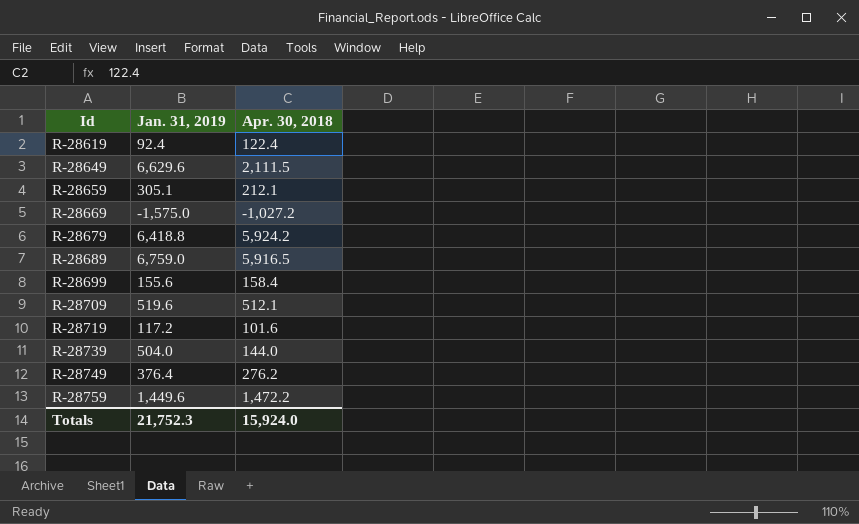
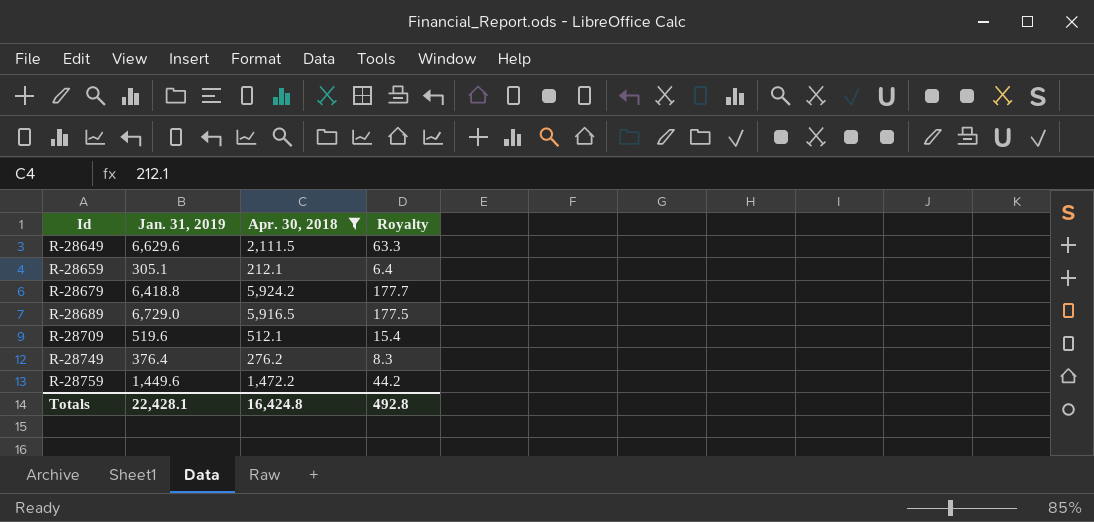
filter: none -> Apr. 30, 2018 >= 212.1
column Royalty | formula: none -> [Apr. 30, 2018] * 0.03
R-28689 | Jan. 31, 2019: 6,759.0 -> 6,729.0
Totals | Jan. 31, 2019: 21,752.3 -> 22,428.1
Totals | Apr. 30, 2018: 15,924.0 -> 16,424.8

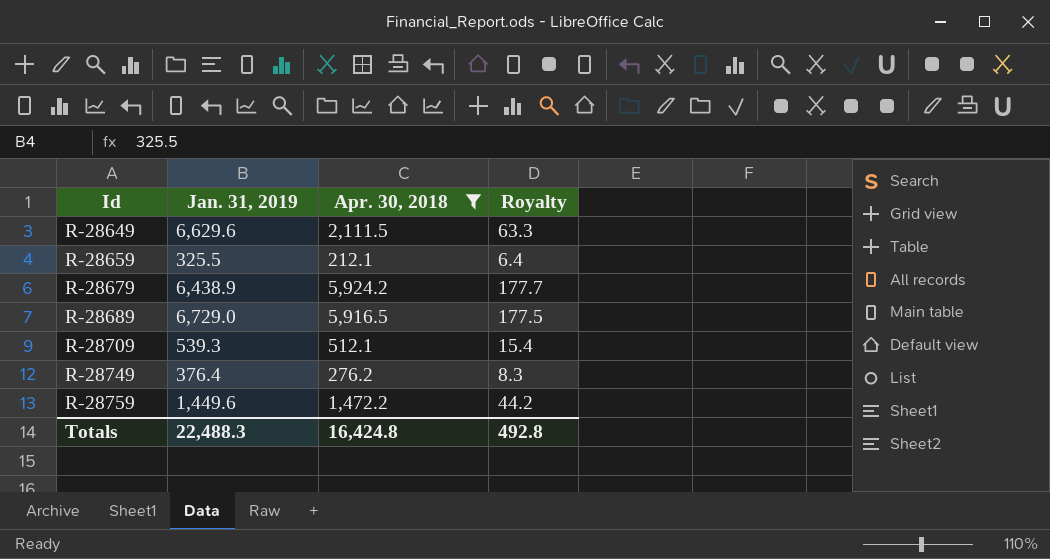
R-28659 | Jan. 31, 2019: 305.1 -> 325.5
R-28679 | Jan. 31, 2019: 6,418.8 -> 6,438.9
R-28709 | Jan. 31, 2019: 519.6 -> 539.3
Totals | Jan. 31, 2019: 22,428.1 -> 22,488.3

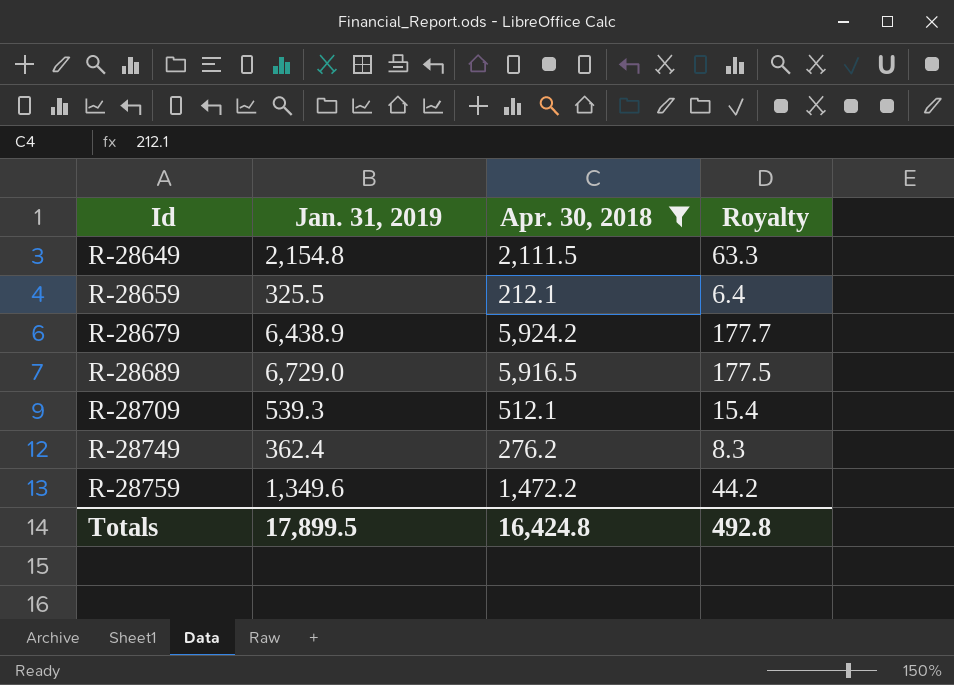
R-28649 | Jan. 31, 2019: 6,629.6 -> 2,154.8
R-28749 | Jan. 31, 2019: 376.4 -> 362.4
R-28759 | Jan. 31, 2019: 1,449.6 -> 1,349.6
Totals | Jan. 31, 2019: 22,488.3 -> 17,899.5

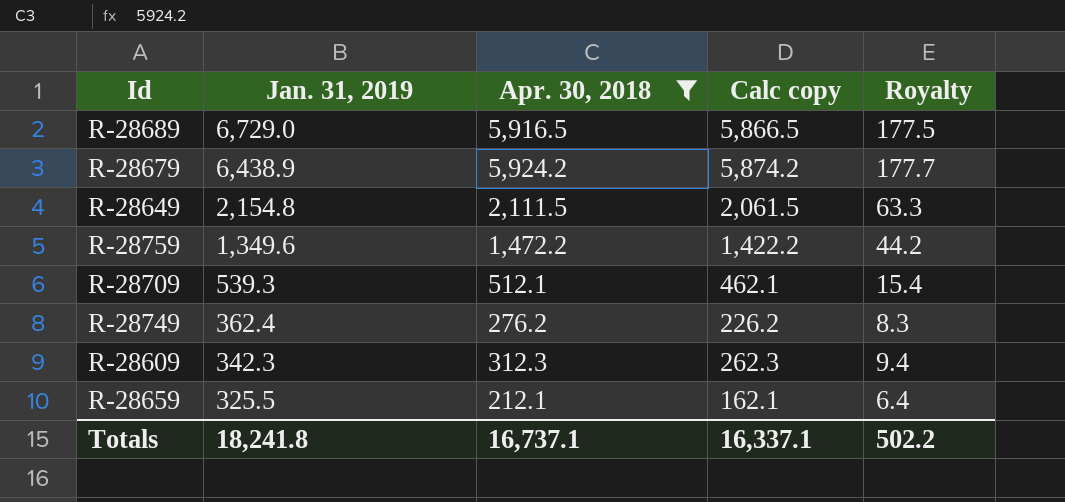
row order: Id ascending -> Jan. 31, 2019 descending
column Calc copy | formula: none -> [Apr. 30, 2018] - 50
row R-28609: none -> 342.3 | 312.3 | 262.3 | 9.4
Totals | Jan. 31, 2019: 17,899.5 -> 18,241.8
Totals | Apr. 30, 2018: 16,424.8 -> 16,737.1
Totals | Royalty: 492.8 -> 502.2

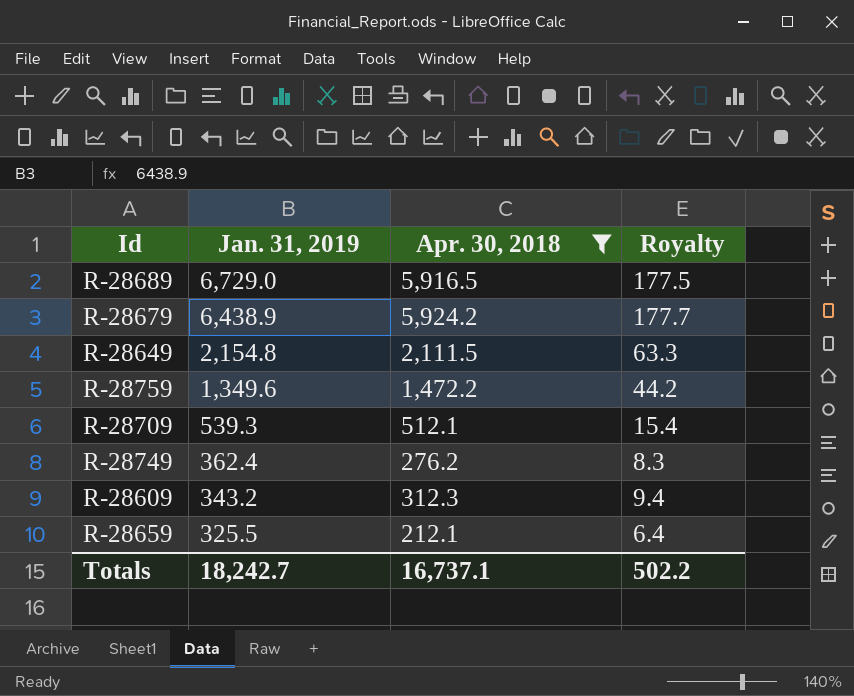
column Calc copy | formula: [Apr. 30, 2018] - 50 -> none
R-28609 | Jan. 31, 2019: 342.3 -> 343.2
Totals | Jan. 31, 2019: 18,241.8 -> 18,242.7

